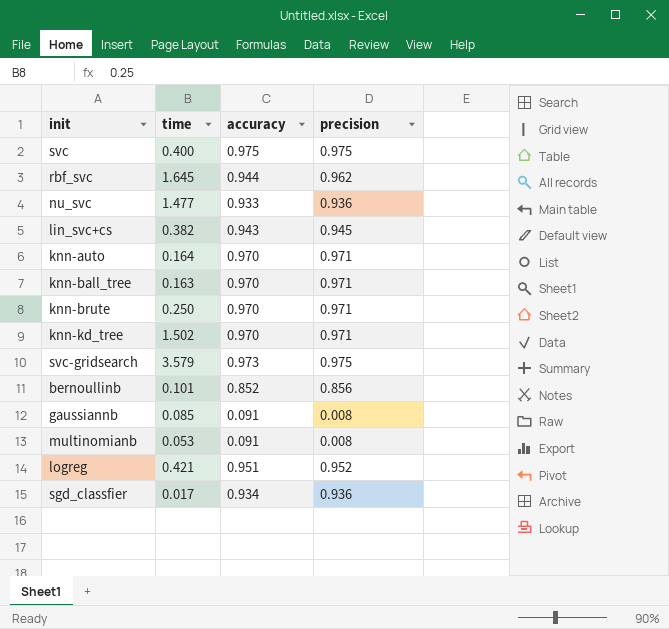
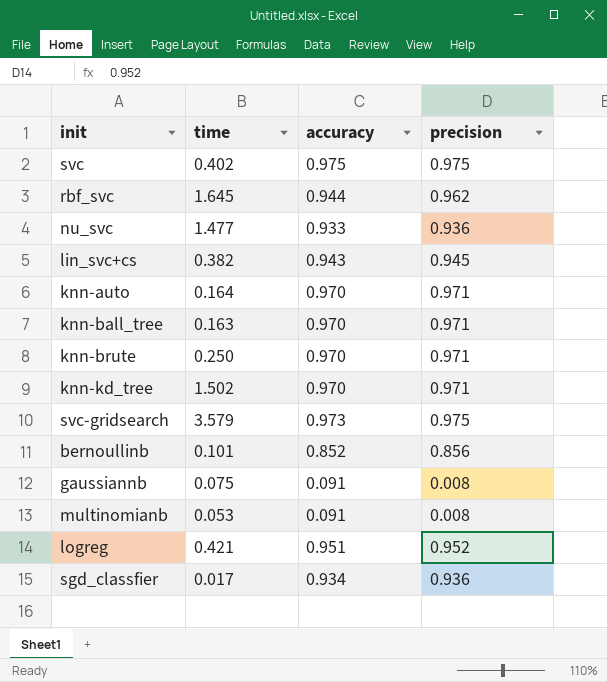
svc | time: 0.400 -> 0.402
gaussiannb | time: 0.085 -> 0.075

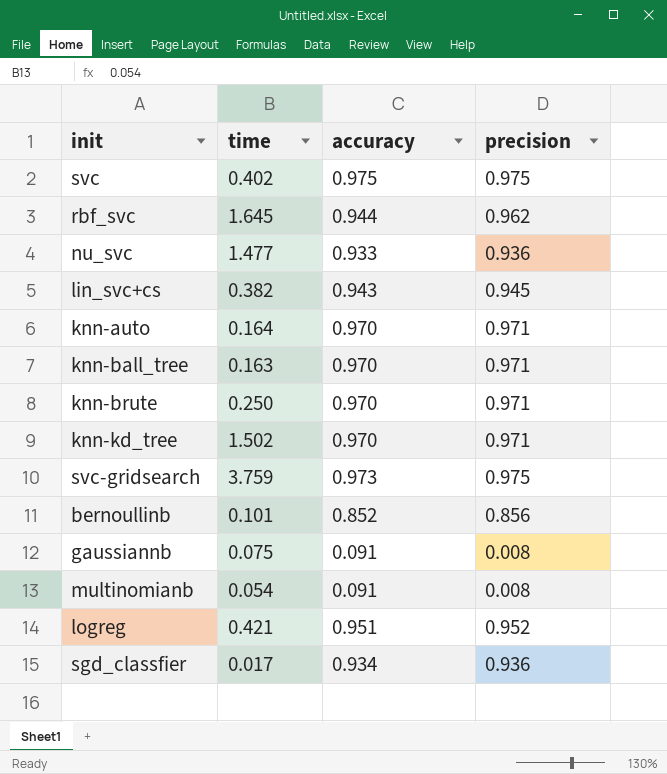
svc-gridsearch | time: 3.579 -> 3.759
multinomianb | time: 0.053 -> 0.054

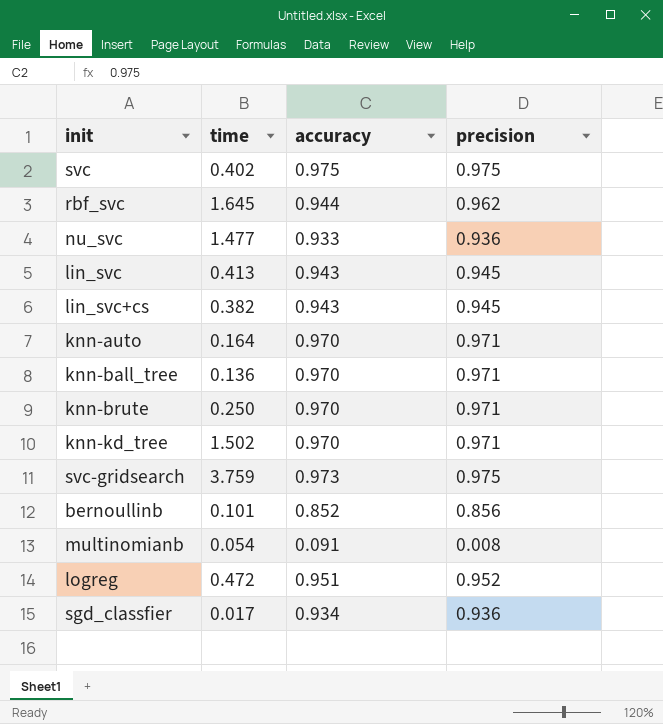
row gaussiannb: 0.075 | 0.091 | 0.008 -> none
row lin_svc: none -> 0.413 | 0.943 | 0.945
knn-ball_tree | time: 0.163 -> 0.136
logreg | time: 0.421 -> 0.472

